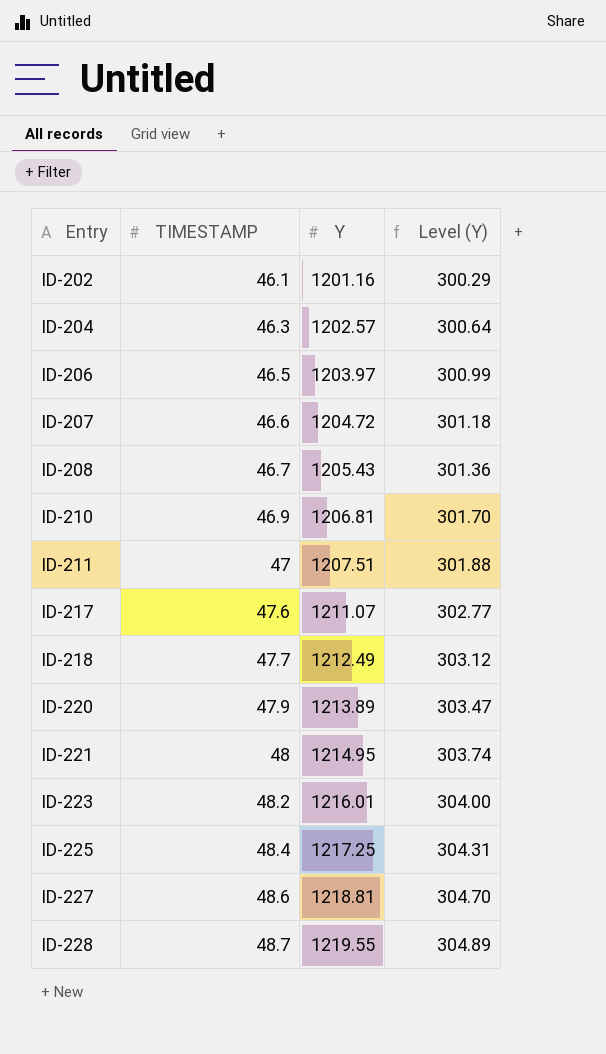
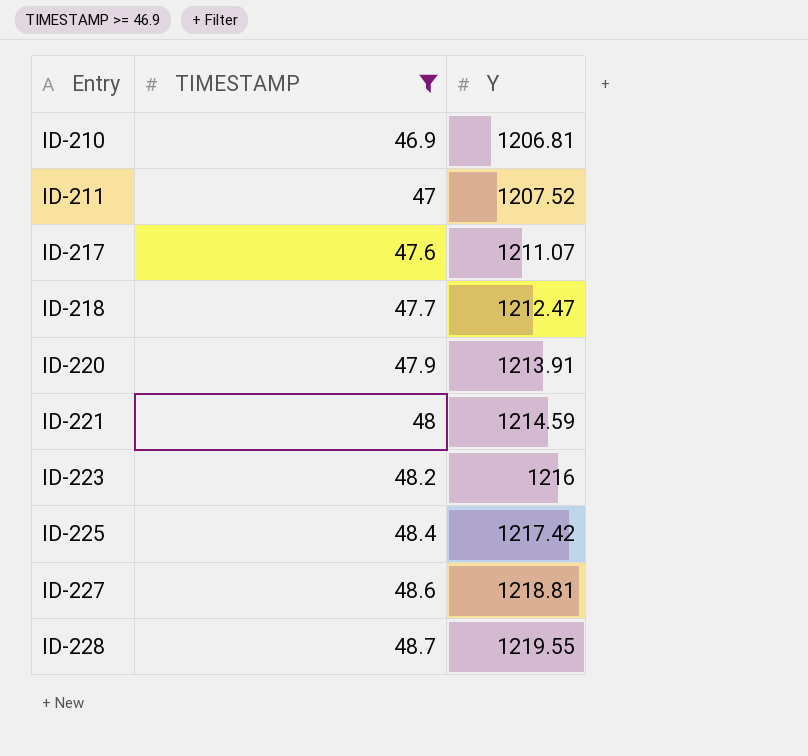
filter: none -> TIMESTAMP >= 46.9
column Level (Y) | formula: [Y] * 0.25 -> none
ID-211 | Y: 1207.51 -> 1207.52
ID-218 | Y: 1212.49 -> 1212.47
ID-220 | Y: 1213.89 -> 1213.91
ID-221 | Y: 1214.95 -> 1214.59
ID-223 | Y: 1216.01 -> 1216
ID-225 | Y: 1217.25 -> 1217.42

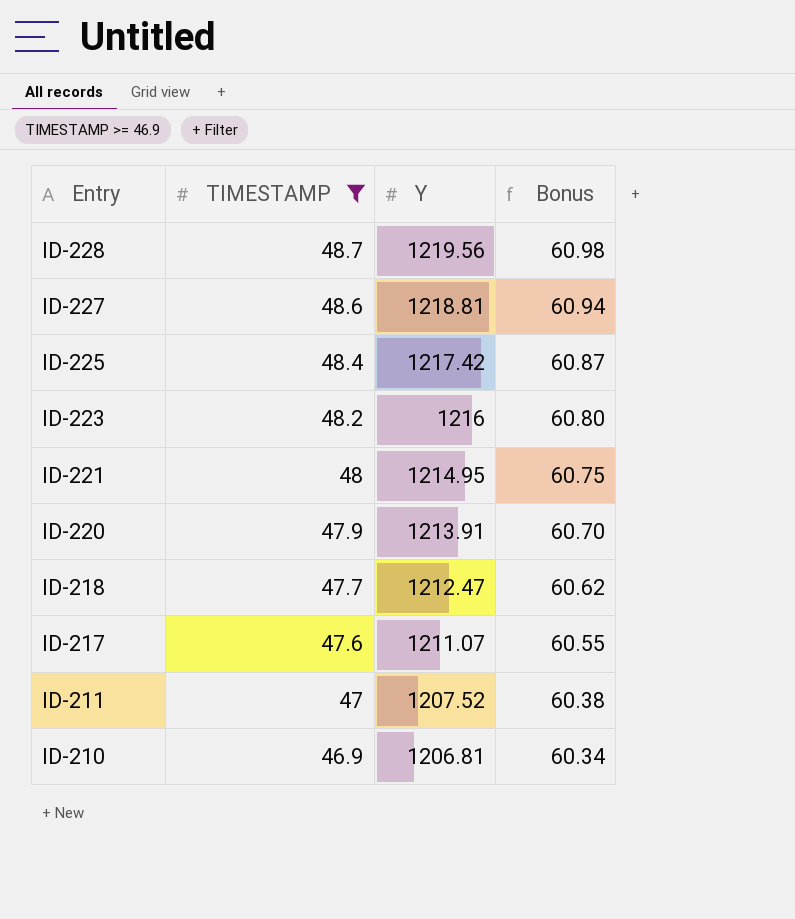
row order: Entry ascending -> Entry descending
column Bonus | formula: none -> [Y] * 0.05
ID-228 | Y: 1219.55 -> 1219.56
ID-221 | Y: 1214.59 -> 1214.95

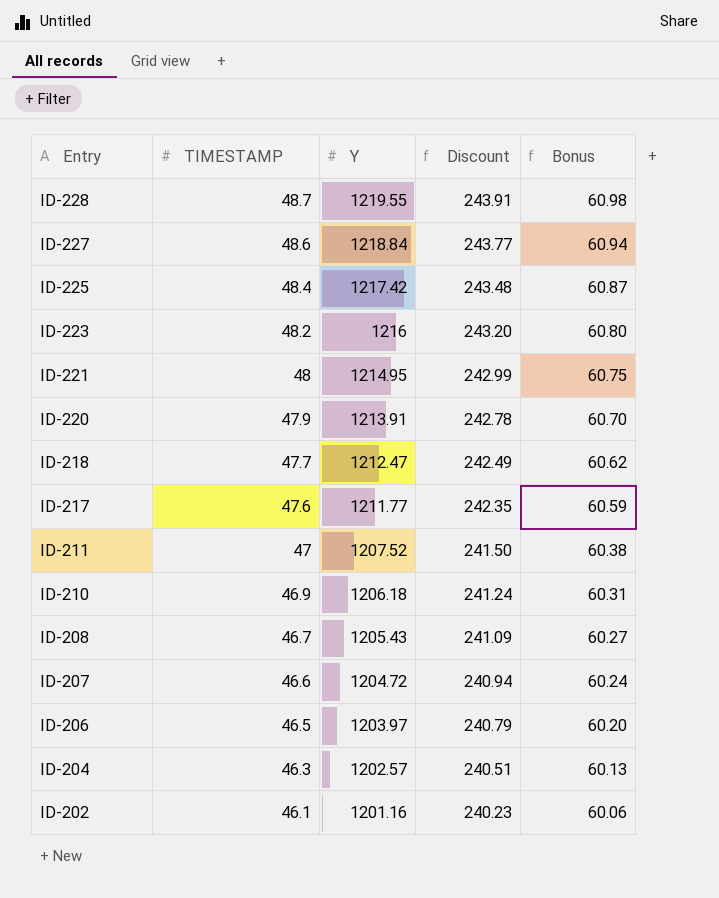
filter: TIMESTAMP >= 46.9 -> none
column Discount | formula: none -> [Y] * 0.2
ID-228 | Y: 1219.56 -> 1219.55
ID-227 | Y: 1218.81 -> 1218.84
ID-217 | Y: 1211.07 -> 1211.77
ID-217 | Bonus: 60.55 -> 60.59
ID-210 | Y: 1206.81 -> 1206.18
ID-210 | Bonus: 60.34 -> 60.31

